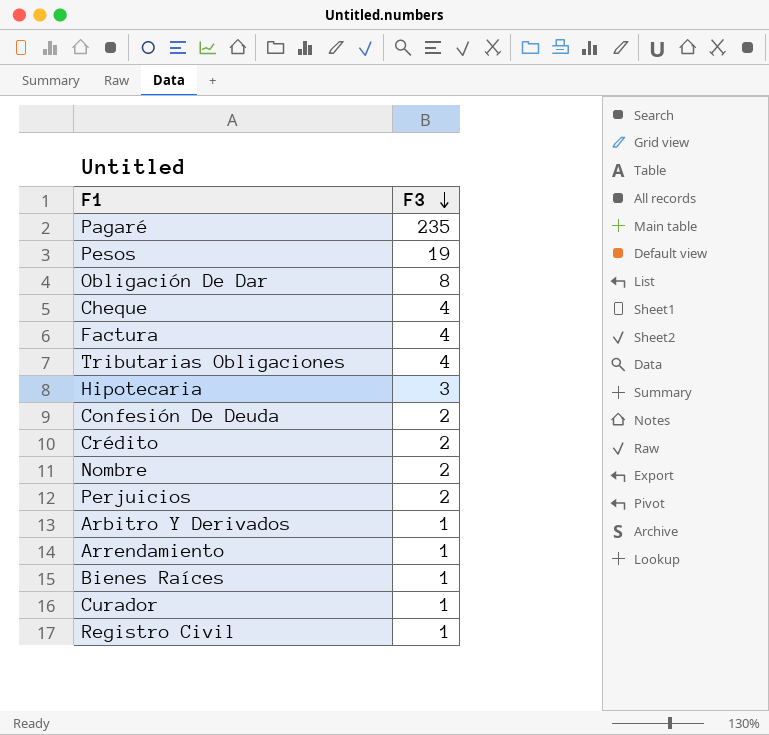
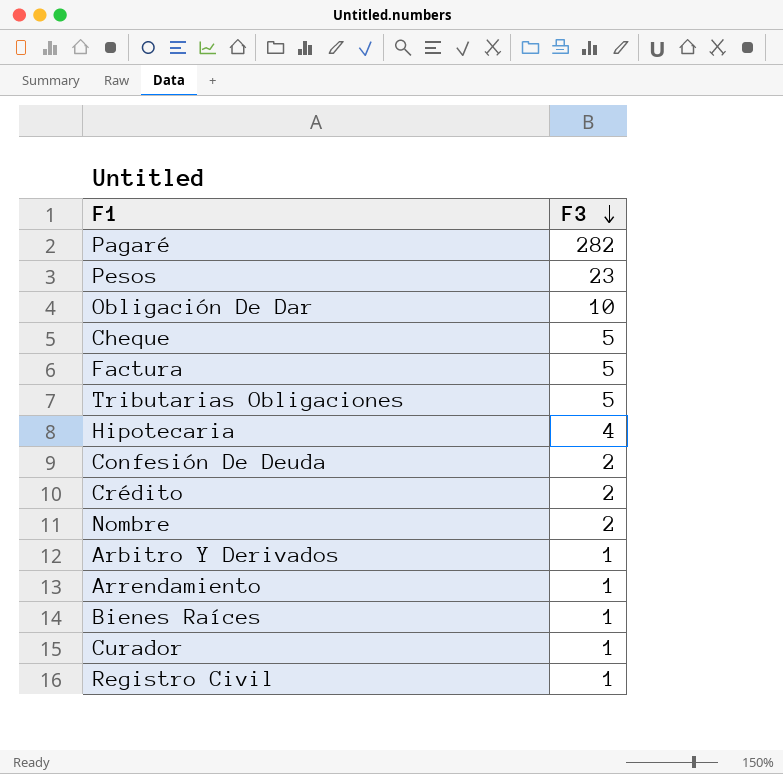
row Perjuicios: 2 -> none
Pagaré | F3: 235 -> 282
Pesos | F3: 19 -> 23
Obligación De Dar | F3: 8 -> 10
Cheque | F3: 4 -> 5
Factura | F3: 4 -> 5
Tributarias Obligaciones | F3: 4 -> 5
Hipotecaria | F3: 3 -> 4

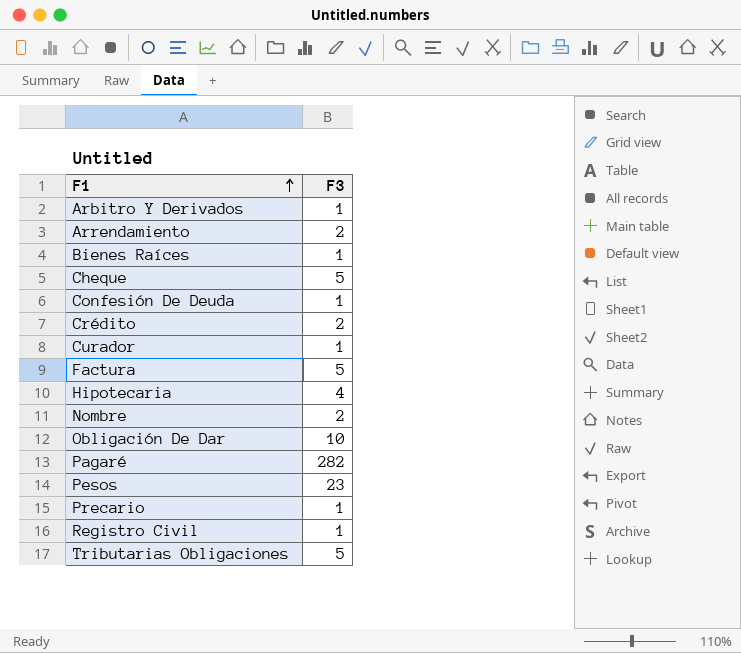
row order: F3 descending -> F1 ascending
Arrendamiento | F3: 1 -> 2
Confesión De Deuda | F3: 2 -> 1
row Precario: none -> 1

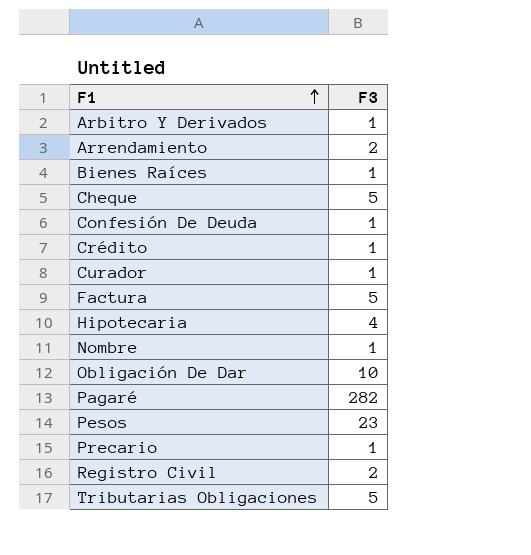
Crédito | F3: 2 -> 1
Nombre | F3: 2 -> 1
Registro Civil | F3: 1 -> 2

